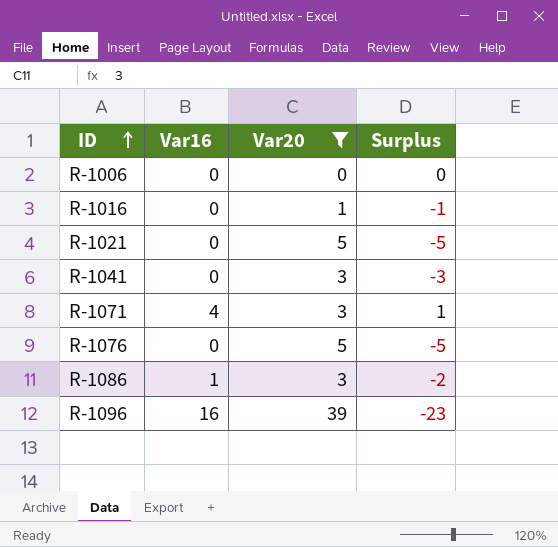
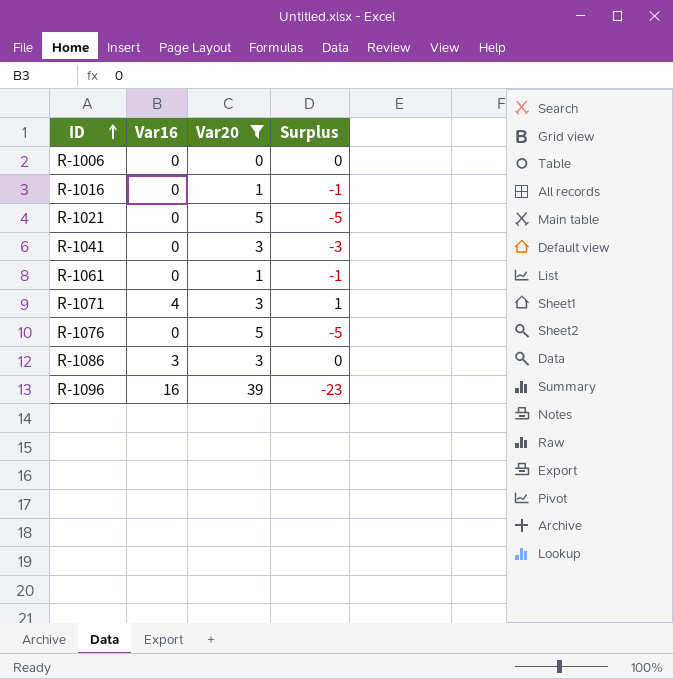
row R-1061: none -> 0 | 1 | -1
R-1086 | Var16: 1 -> 3
R-1086 | Surplus: -2 -> 0

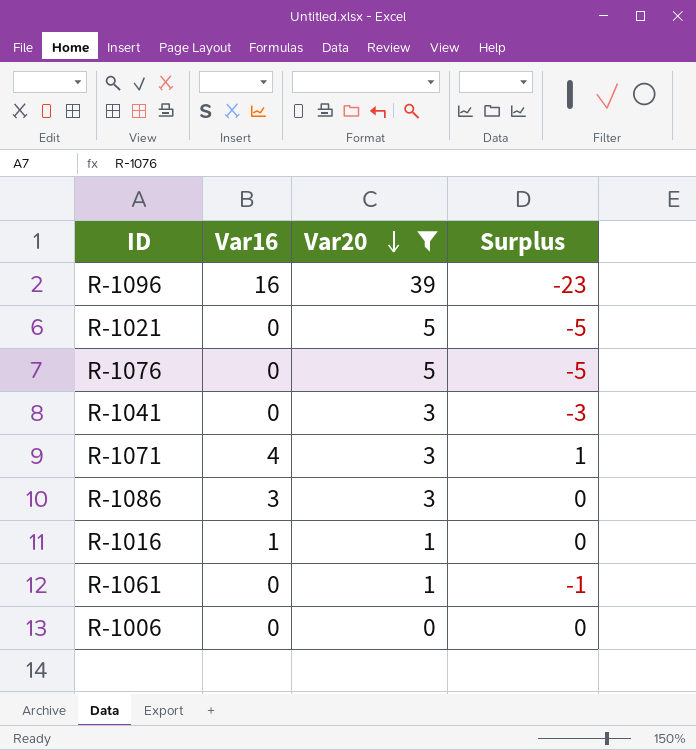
row order: ID ascending -> Var20 descending
R-1016 | Var16: 0 -> 1
R-1016 | Surplus: -1 -> 0

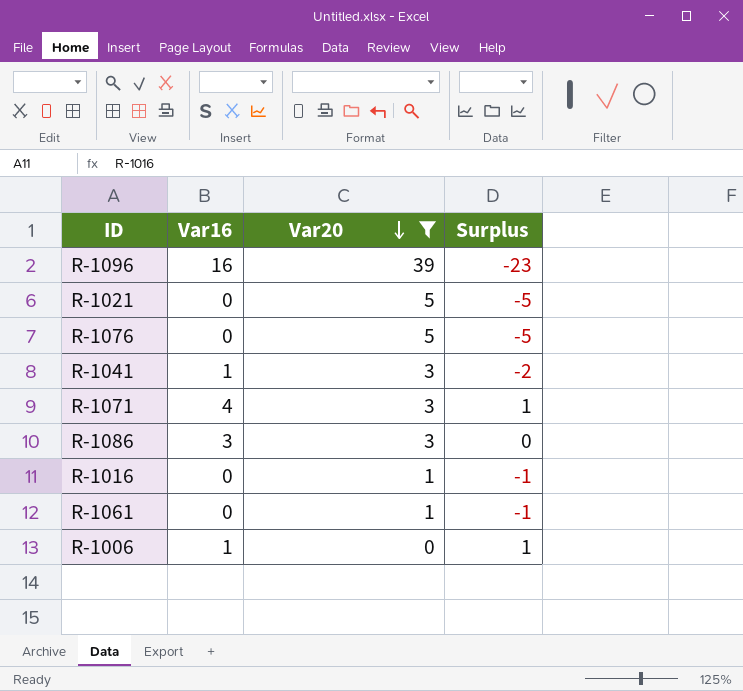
R-1041 | Var16: 0 -> 1
R-1041 | Surplus: -3 -> -2
R-1016 | Var16: 1 -> 0
R-1016 | Surplus: 0 -> -1
R-1006 | Var16: 0 -> 1
R-1006 | Surplus: 0 -> 1

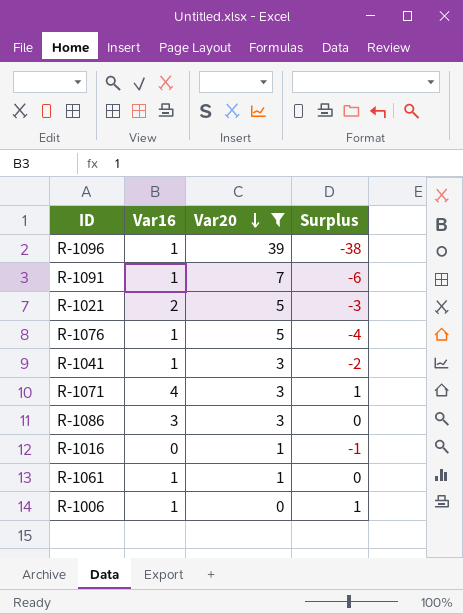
R-1096 | Var16: 16 -> 1
R-1096 | Surplus: -23 -> -38
row R-1091: none -> 1 | 7 | -6
R-1021 | Var16: 0 -> 2
R-1021 | Surplus: -5 -> -3
R-1076 | Var16: 0 -> 1
R-1076 | Surplus: -5 -> -4
R-1061 | Var16: 0 -> 1
R-1061 | Surplus: -1 -> 0

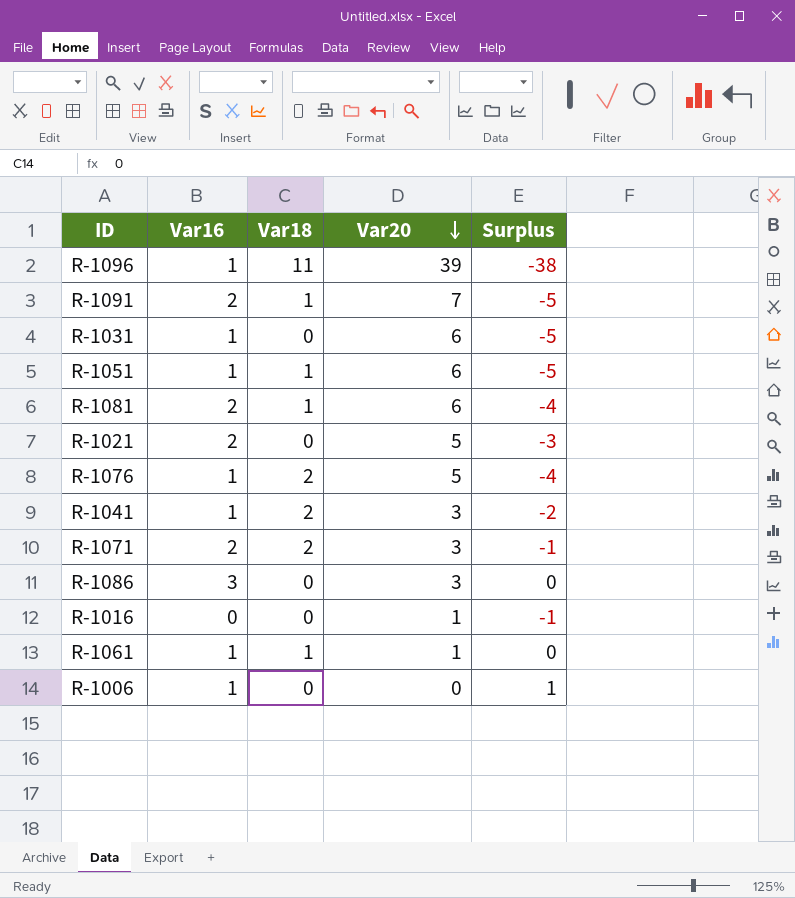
filter: Var20 != 6 -> none
column Var18 | position: none -> 3
R-1091 | Var16: 1 -> 2
R-1091 | Surplus: -6 -> -5
R-1071 | Var16: 4 -> 2
R-1071 | Surplus: 1 -> -1

